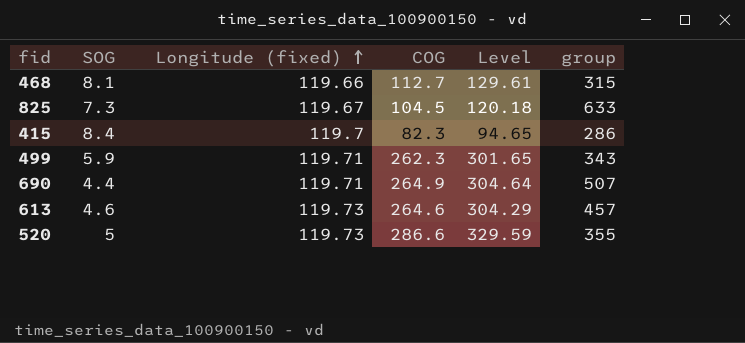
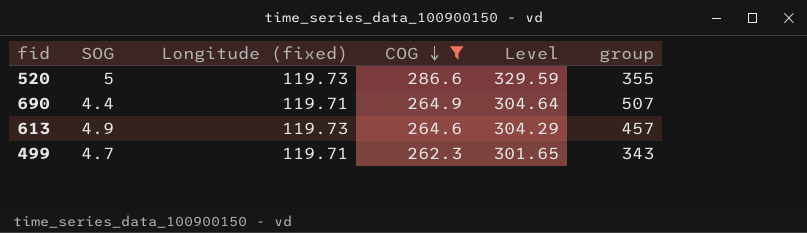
filter: none -> COG >= 262.3
row order: Longitude (fixed) ascending -> COG descending
613 | SOG: 4.6 -> 4.9
499 | SOG: 5.9 -> 4.7

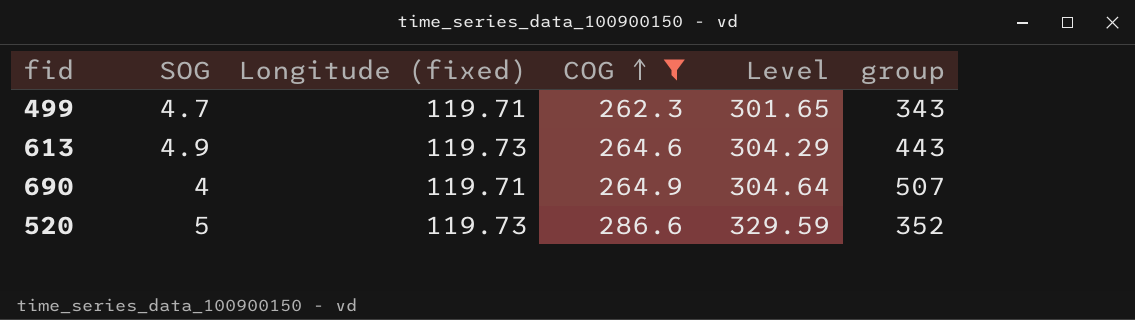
row order: COG descending -> COG ascending
613 | group: 457 -> 443
690 | SOG: 4.4 -> 4
520 | group: 355 -> 352

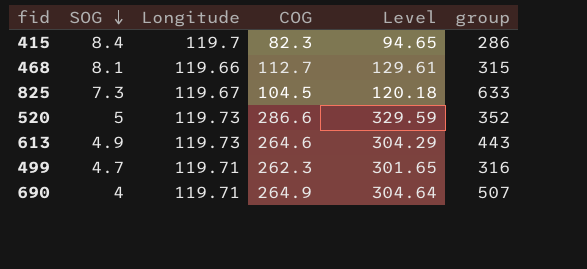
filter: COG >= 262.3 -> none
row order: COG ascending -> SOG descending
column name: Longitude (fixed) -> Longitude
499 | group: 343 -> 316

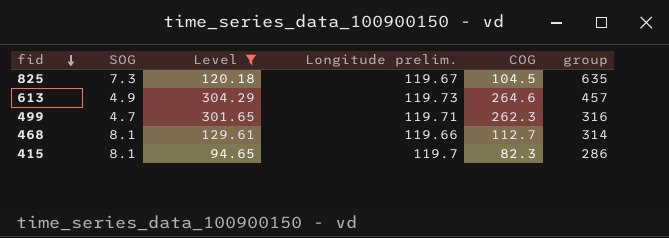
filter: none -> Level <= 304.29
row order: SOG descending -> fid descending
column Level | position: 5 -> 3
column name: Longitude -> Longitude prelim.
825 | group: 633 -> 635
613 | group: 443 -> 457
468 | group: 315 -> 314
415 | SOG: 8.4 -> 8.1

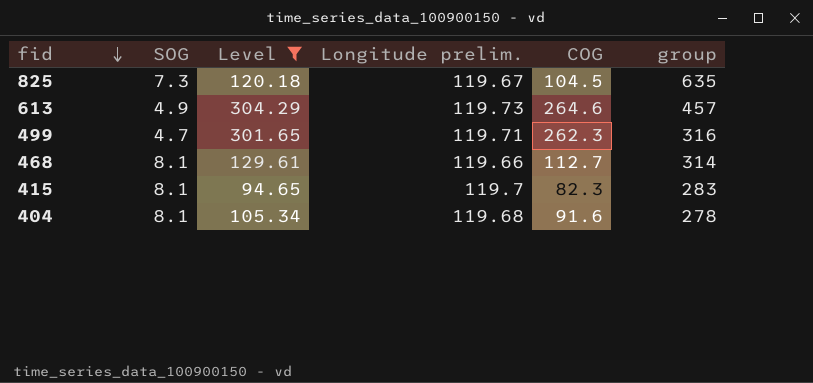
415 | group: 286 -> 283
row 404: none -> 8.1 | 105.34 | 119.68 | 91.6 | 278

